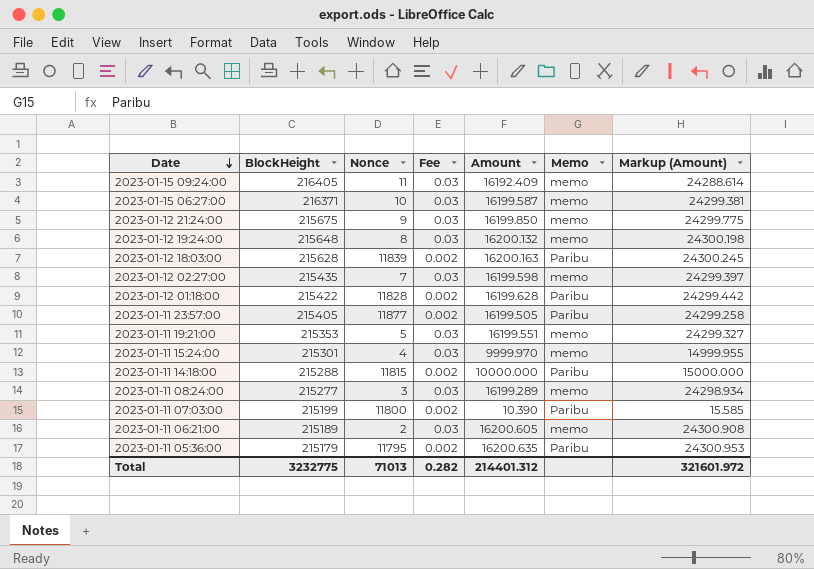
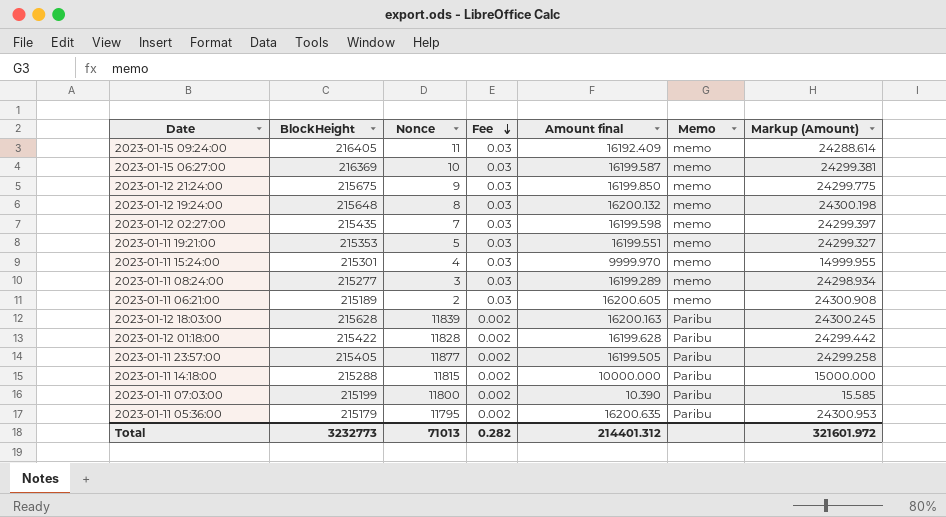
row order: Date descending -> Fee descending
column name: Amount -> Amount final
2023-01-15 06:27:00 | BlockHeight: 216371 -> 216369
Total | BlockHeight: 3232775 -> 3232773

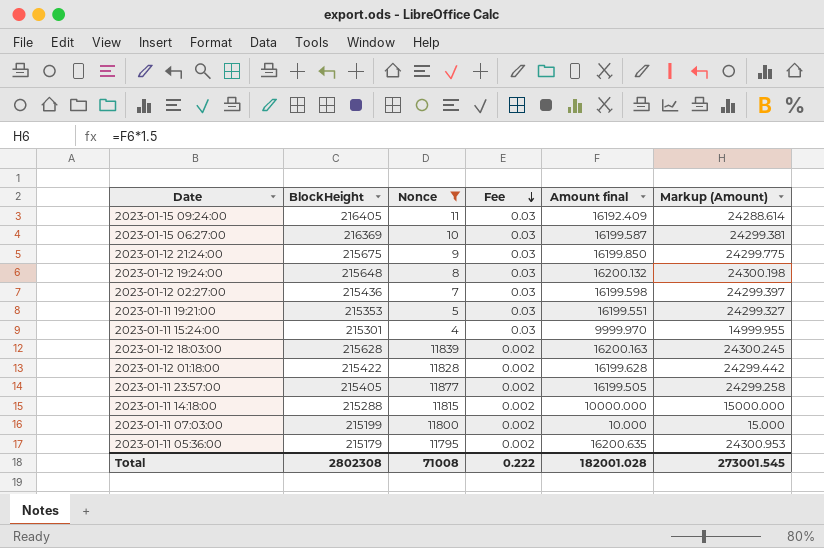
filter: none -> Nonce >= 4
column Memo | position: 6 -> none
2023-01-12 02:27:00 | BlockHeight: 215435 -> 215436
2023-01-11 07:03:00 | Amount final: 10.390 -> 10.000
2023-01-11 07:03:00 | Markup (Amount): 15.585 -> 15.000
Total | BlockHeight: 3232773 -> 2802308
Total | Nonce: 71013 -> 71008
Total | Fee: 0.282 -> 0.222
Total | Amount final: 214401.312 -> 182001.028
Total | Markup (Amount): 321601.972 -> 273001.545

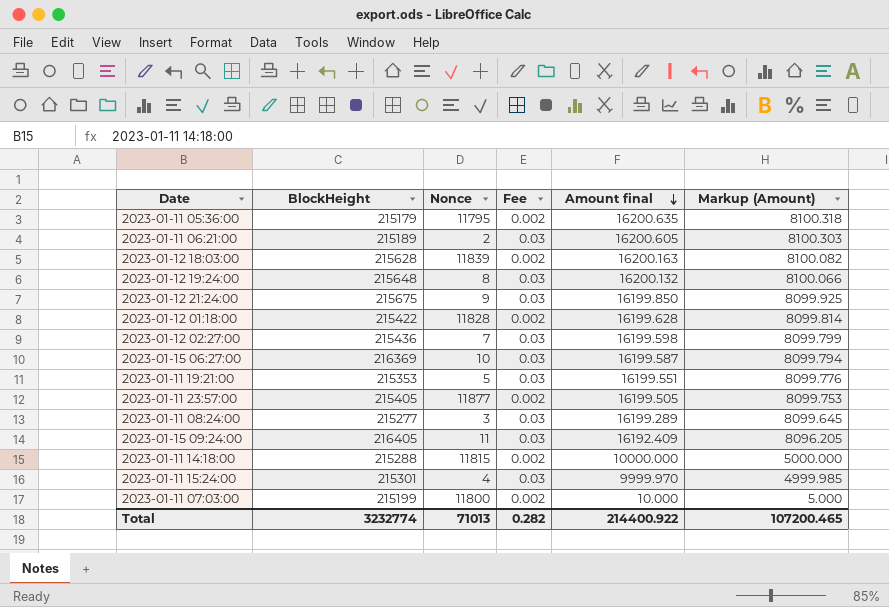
filter: Nonce >= 4 -> none
row order: Fee descending -> Amount final descending
column Markup (Amount) | formula: [Amount final] * 1.5 -> [Amount final] * 0.5
Total | BlockHeight: 2802308 -> 3232774
Total | Nonce: 71008 -> 71013
Total | Fee: 0.222 -> 0.282
Total | Amount final: 182001.028 -> 214400.922
Total | Markup (Amount): 273001.545 -> 107200.465

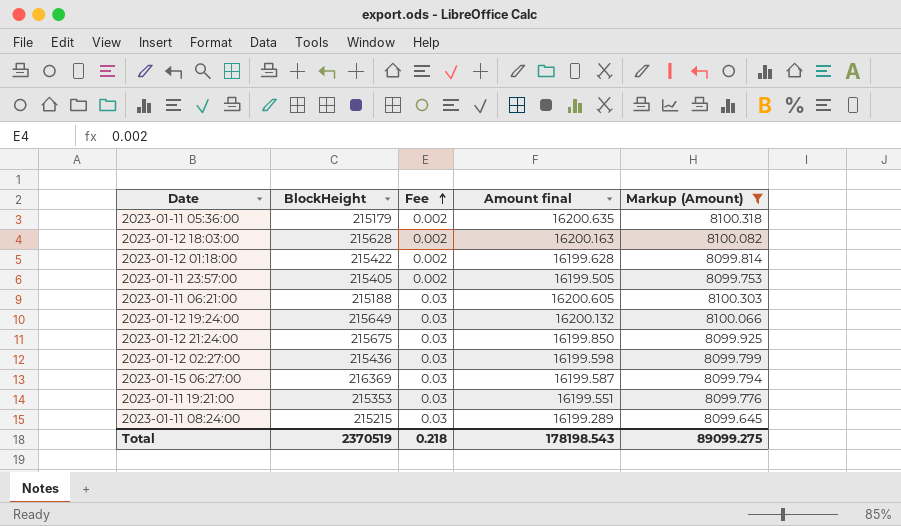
filter: none -> Markup (Amount) >= 8099.645
row order: Amount final descending -> Fee ascending
column Nonce | position: 3 -> none
2023-01-11 06:21:00 | BlockHeight: 215189 -> 215188
2023-01-12 19:24:00 | BlockHeight: 215648 -> 215649
2023-01-11 08:24:00 | BlockHeight: 215277 -> 215215
Total | BlockHeight: 3232774 -> 2370519
Total | Fee: 0.282 -> 0.218
Total | Amount final: 214400.922 -> 178198.543
Total | Markup (Amount): 107200.465 -> 89099.275

